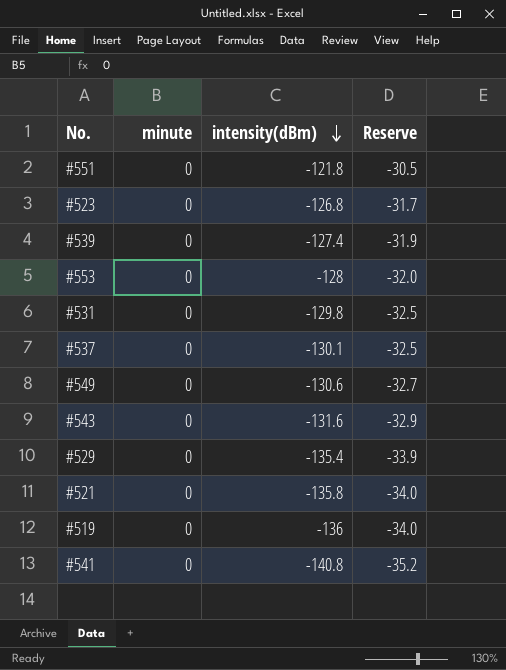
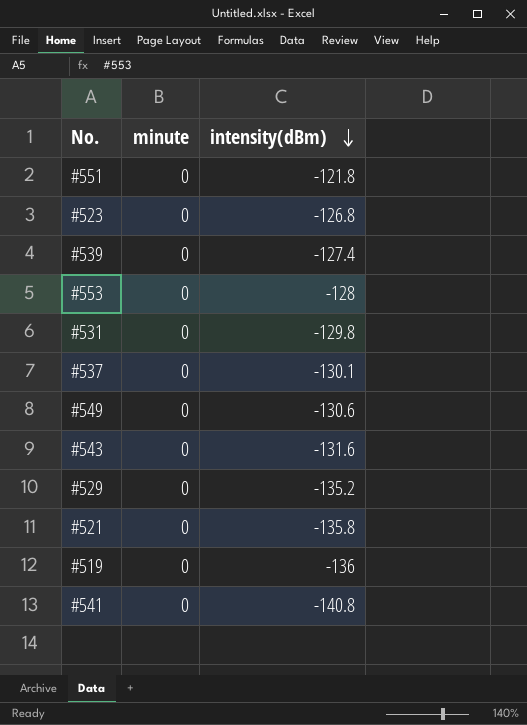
column Reserve | formula: [intensity(dBm)] * 0.25 -> none
#529 | intensity(dBm): -135.4 -> -135.2

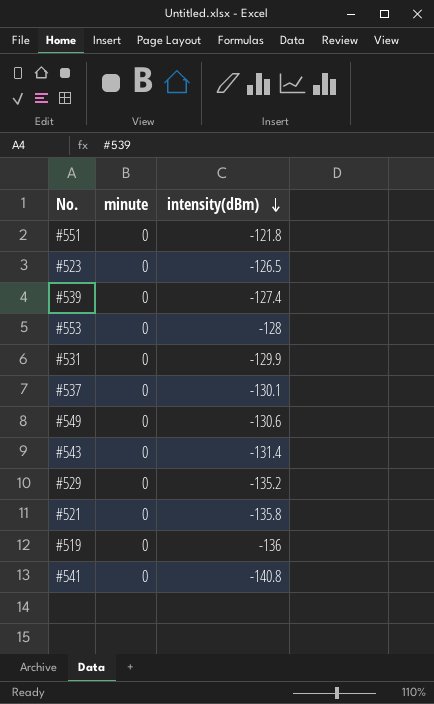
#523 | intensity(dBm): -126.8 -> -126.5
#531 | intensity(dBm): -129.8 -> -129.9
#543 | intensity(dBm): -131.6 -> -131.4

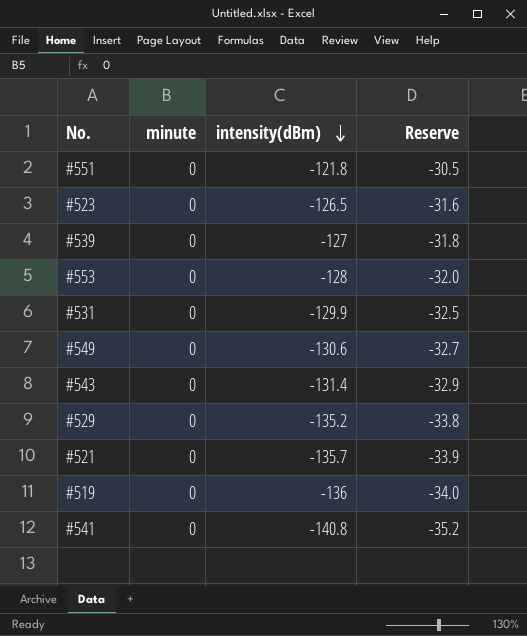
column Reserve | formula: none -> [intensity(dBm)] * 0.25
row #537: 0 | -130.1 -> none
#539 | intensity(dBm): -127.4 -> -127
#521 | intensity(dBm): -135.8 -> -135.7

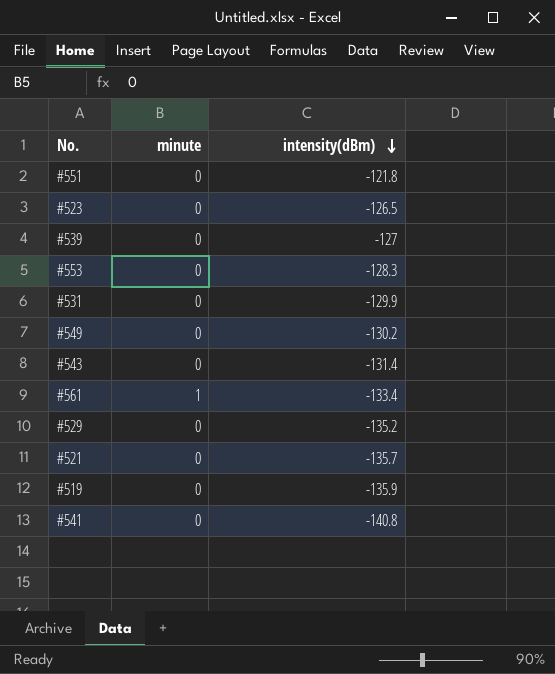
column Reserve | formula: [intensity(dBm)] * 0.25 -> none
#553 | intensity(dBm): -128 -> -128.3
#549 | intensity(dBm): -130.6 -> -130.2
row #561: none -> 1 | -133.4
#519 | intensity(dBm): -136 -> -135.9

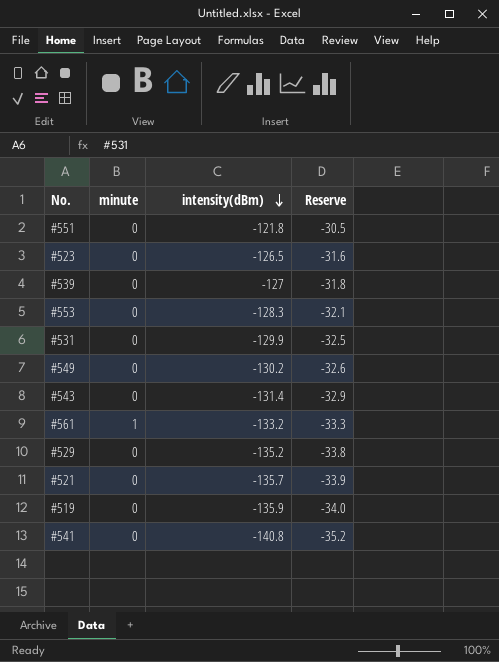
column Reserve | formula: none -> [intensity(dBm)] * 0.25
#561 | intensity(dBm): -133.4 -> -133.2

